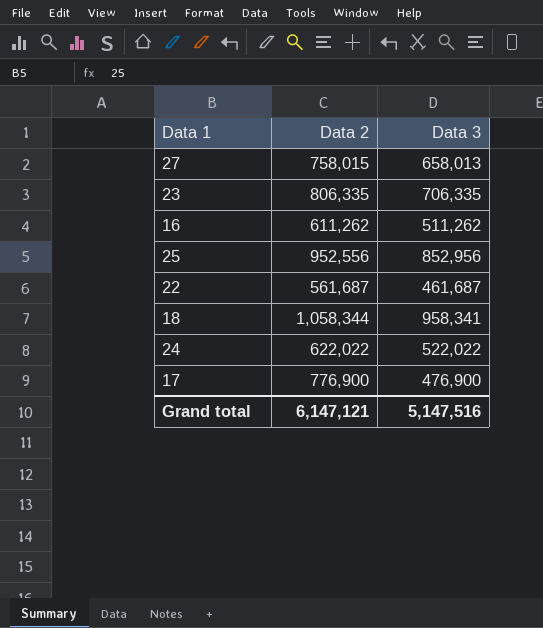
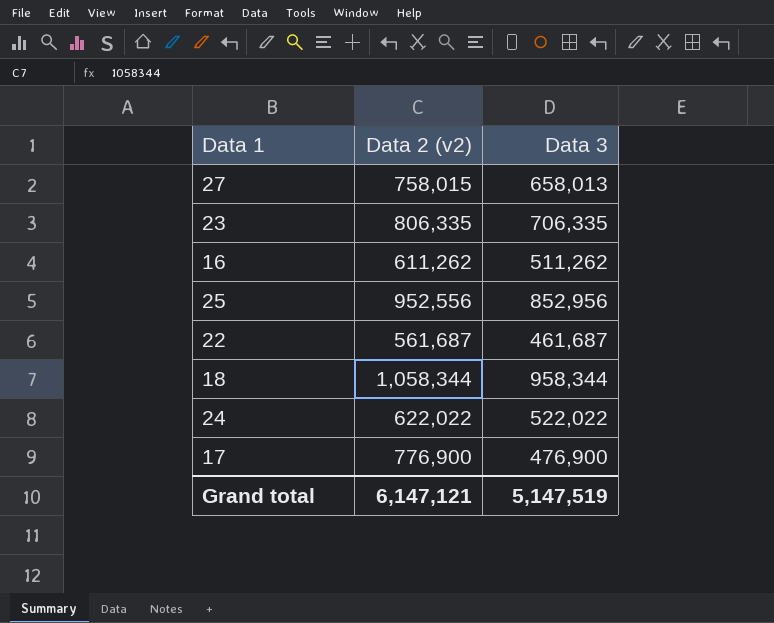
column name: Data 2 -> Data 2 (v2)
18 | Data 3: 958,341 -> 958,344
Grand total | Data 3: 5,147,516 -> 5,147,519

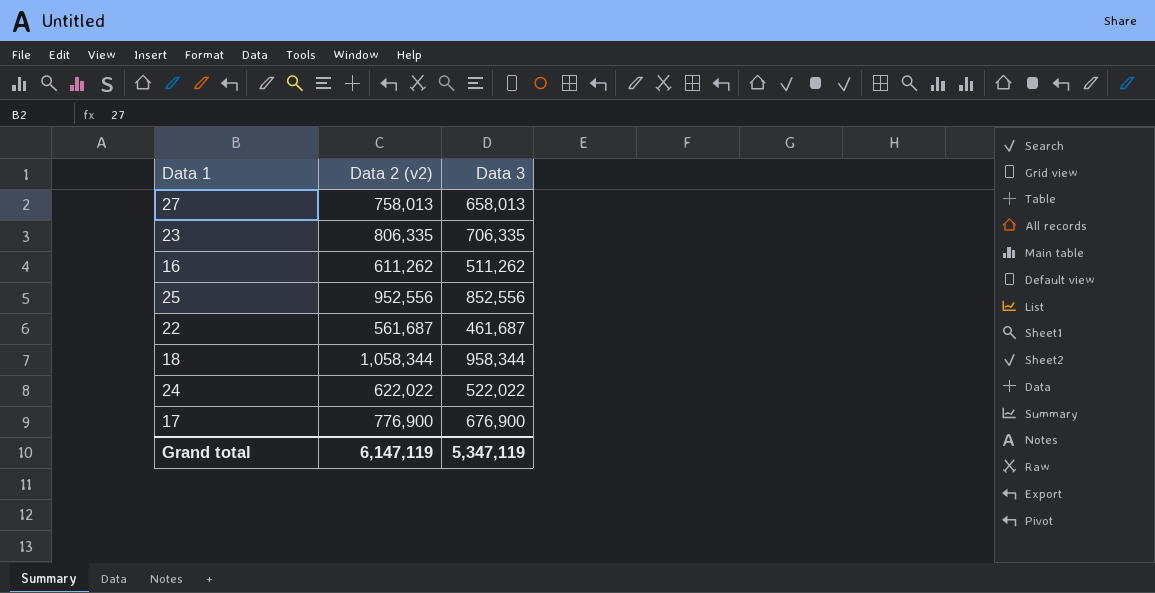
27 | Data 2 (v2): 758,015 -> 758,013
25 | Data 3: 852,956 -> 852,556
17 | Data 3: 476,900 -> 676,900
Grand total | Data 2 (v2): 6,147,121 -> 6,147,119
Grand total | Data 3: 5,147,519 -> 5,347,119

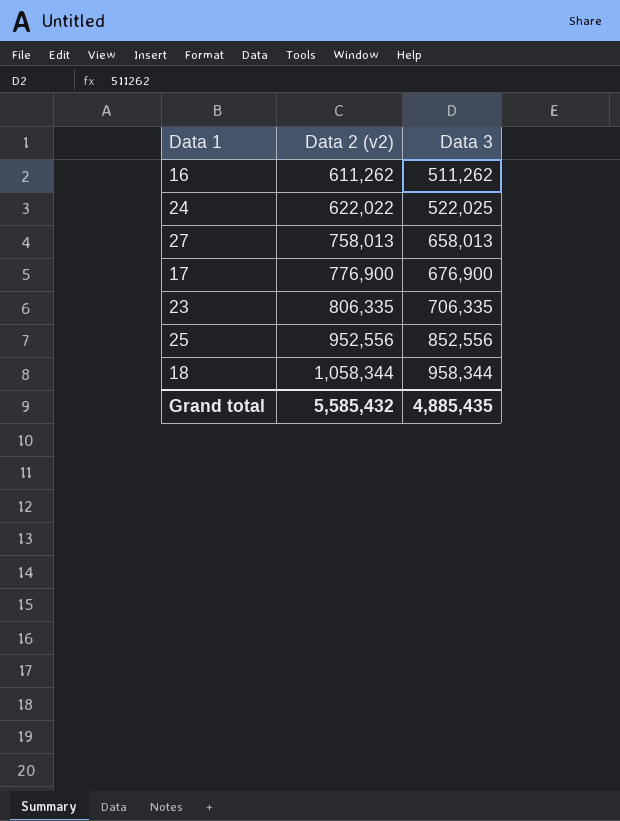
row order: none -> Data 2 (v2) ascending
row 22: 561,687 | 461,687 -> none
24 | Data 3: 522,022 -> 522,025
Grand total | Data 2 (v2): 6,147,119 -> 5,585,432
Grand total | Data 3: 5,347,119 -> 4,885,435

